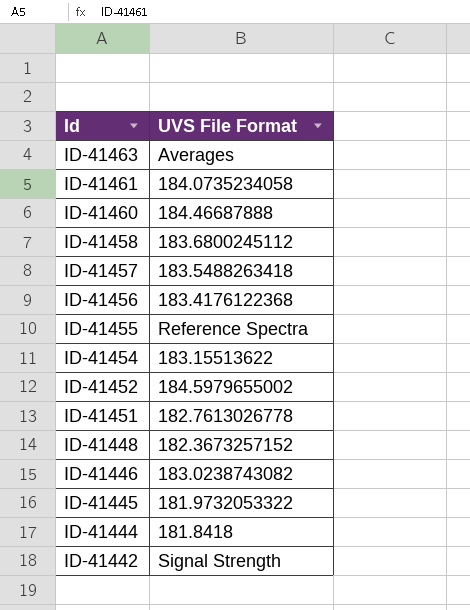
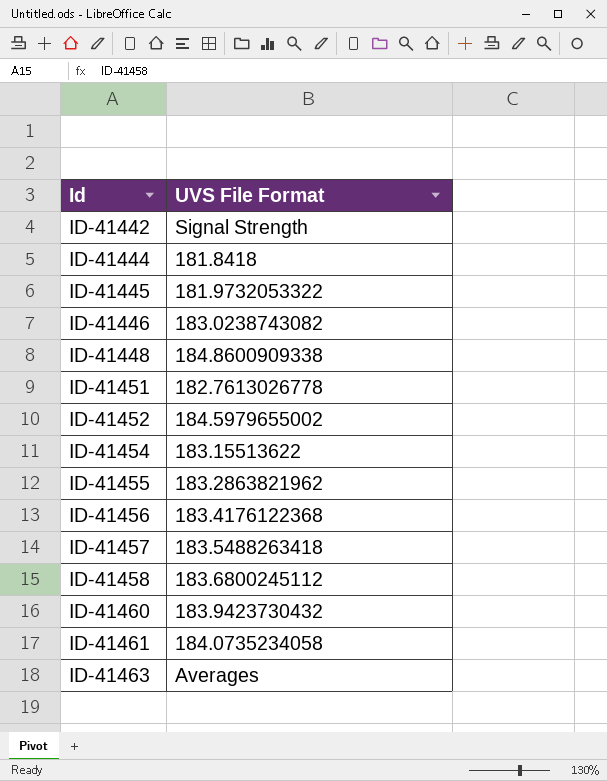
row order: Id descending -> Id ascending
ID-41448 | UVS File Format: 182.3673257152 -> 184.8600909338
ID-41455 | UVS File Format: Reference Spectra -> 183.2863821962
ID-41460 | UVS File Format: 184.46687888 -> 183.9423730432

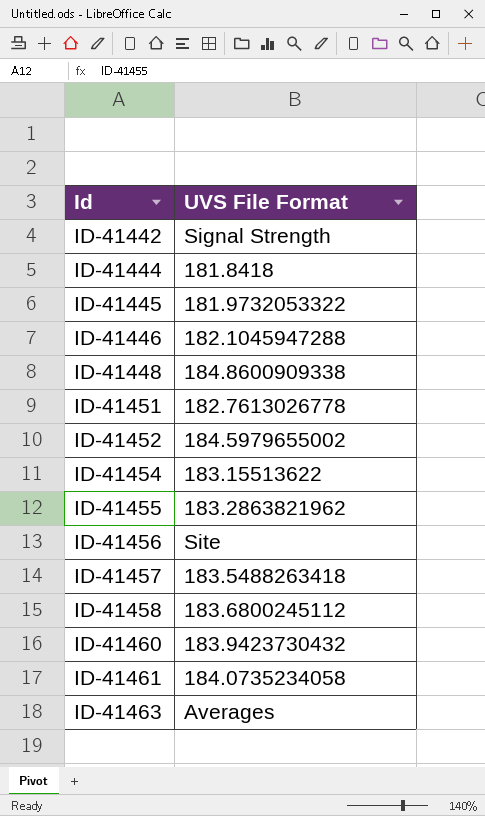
ID-41446 | UVS File Format: 183.0238743082 -> 182.1045947288
ID-41456 | UVS File Format: 183.4176122368 -> Site

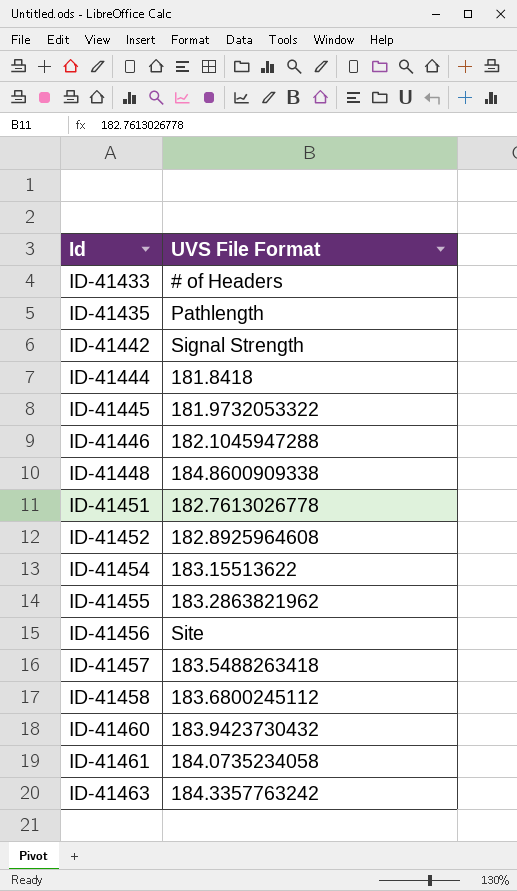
row ID-41433: none -> # of Headers
row ID-41435: none -> Pathlength
ID-41452 | UVS File Format: 184.5979655002 -> 182.8925964608
ID-41463 | UVS File Format: Averages -> 184.3357763242

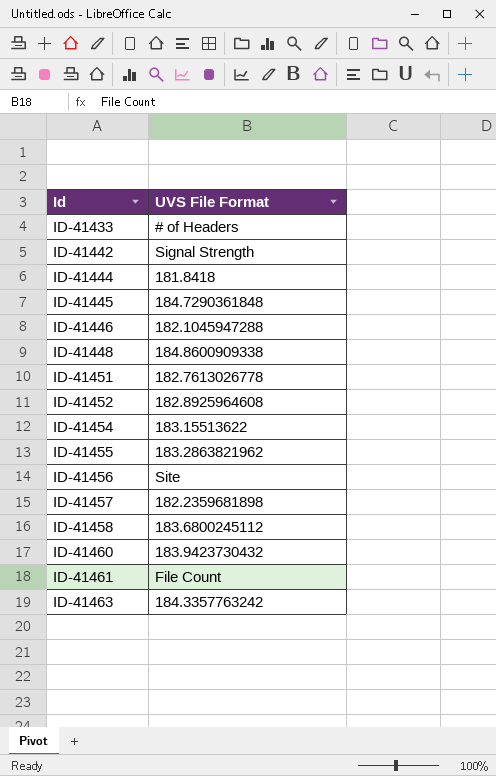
row ID-41435: Pathlength -> none
ID-41445 | UVS File Format: 181.9732053322 -> 184.7290361848
ID-41457 | UVS File Format: 183.5488263418 -> 182.2359681898
ID-41461 | UVS File Format: 184.0735234058 -> File Count

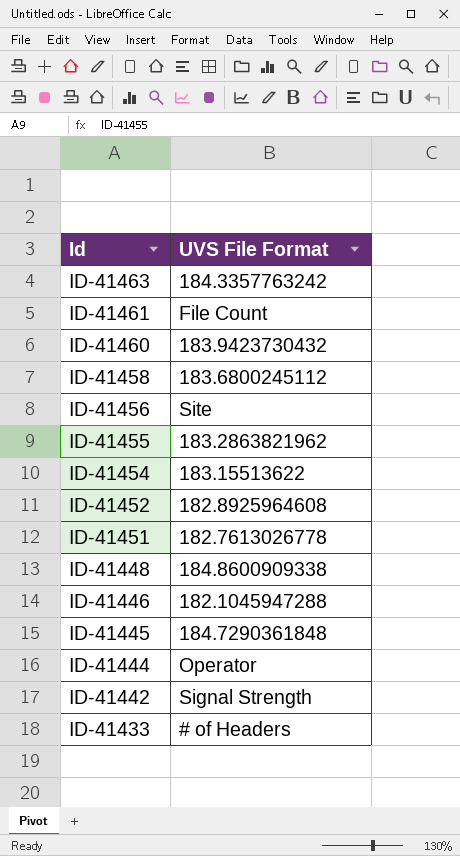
row order: Id ascending -> Id descending
row ID-41457: 182.2359681898 -> none
ID-41444 | UVS File Format: 181.8418 -> Operator

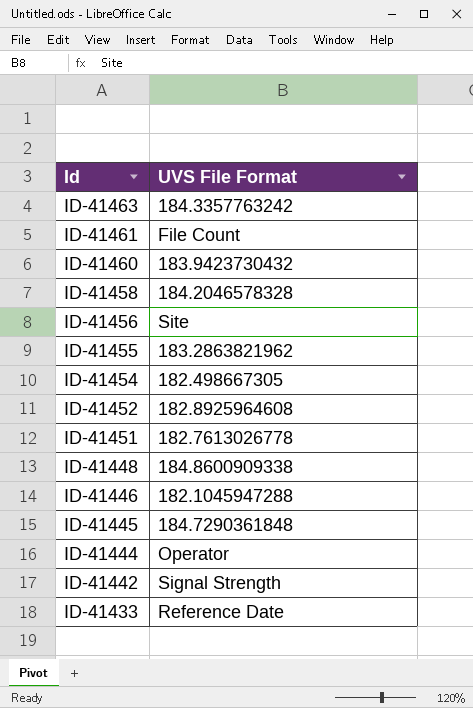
ID-41458 | UVS File Format: 183.6800245112 -> 184.2046578328
ID-41454 | UVS File Format: 183.15513622 -> 182.498667305
ID-41433 | UVS File Format: # of Headers -> Reference Date

